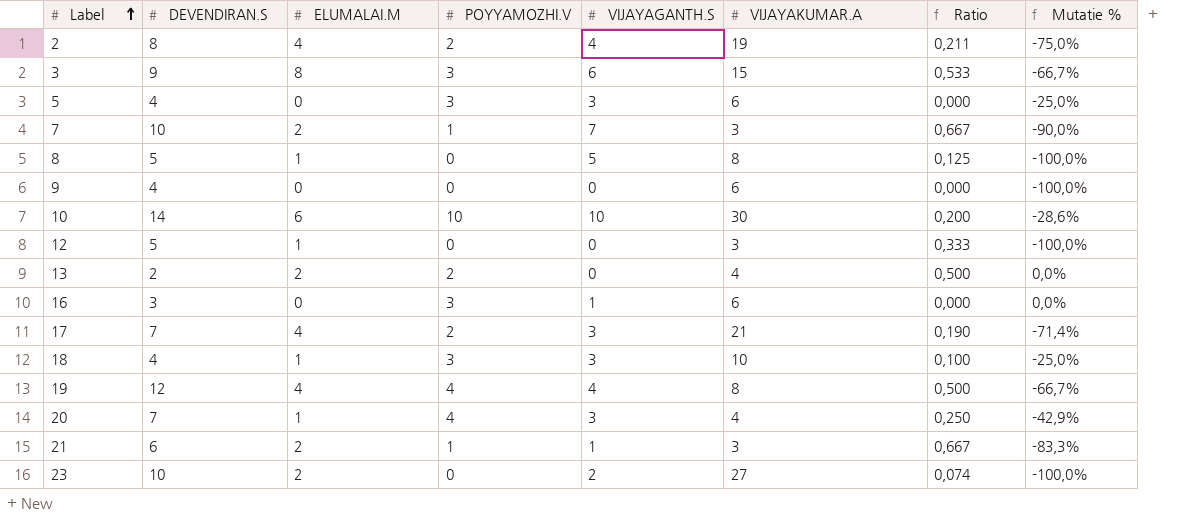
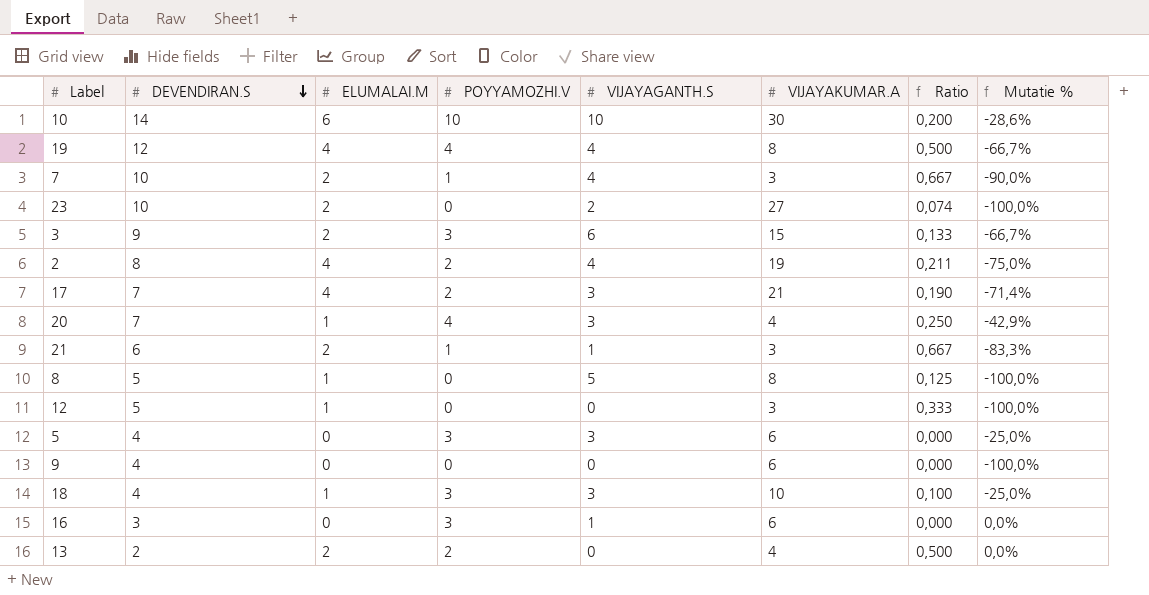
row order: Label ascending -> DEVENDIRAN.S descending
7 | VIJAYAGANTH.S: 7 -> 4
3 | ELUMALAI.M: 8 -> 2
3 | Ratio: 0,533 -> 0,133

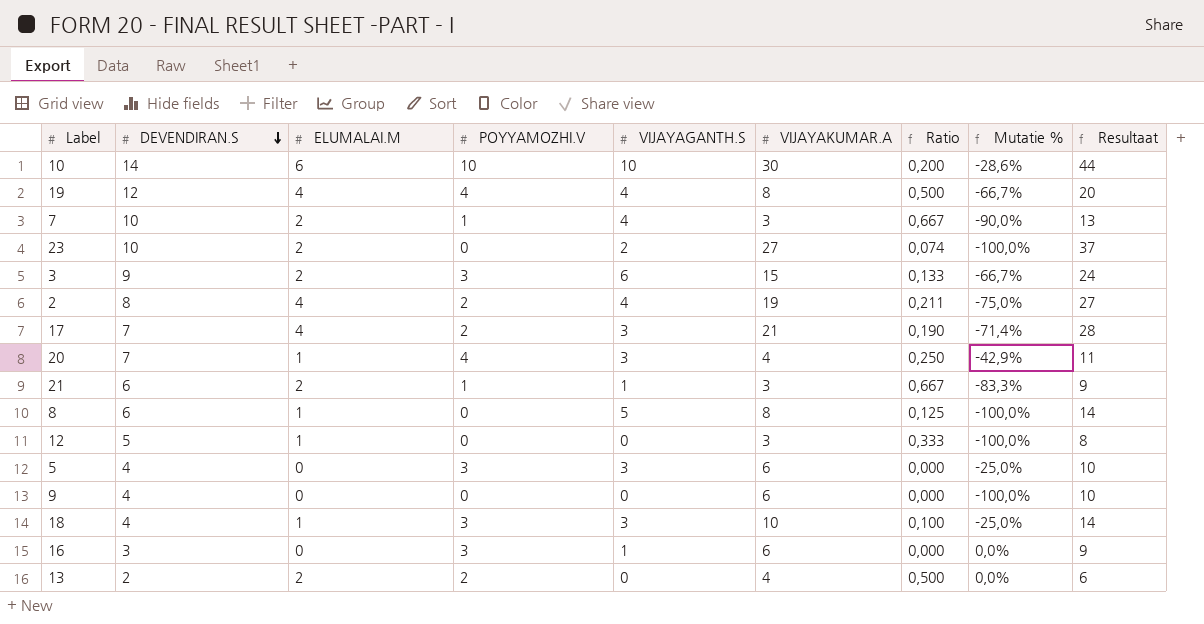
column Resultaat | formula: none -> [DEVENDIRAN.S] + [VIJAYAKUMAR.A]
8 | DEVENDIRAN.S: 5 -> 6

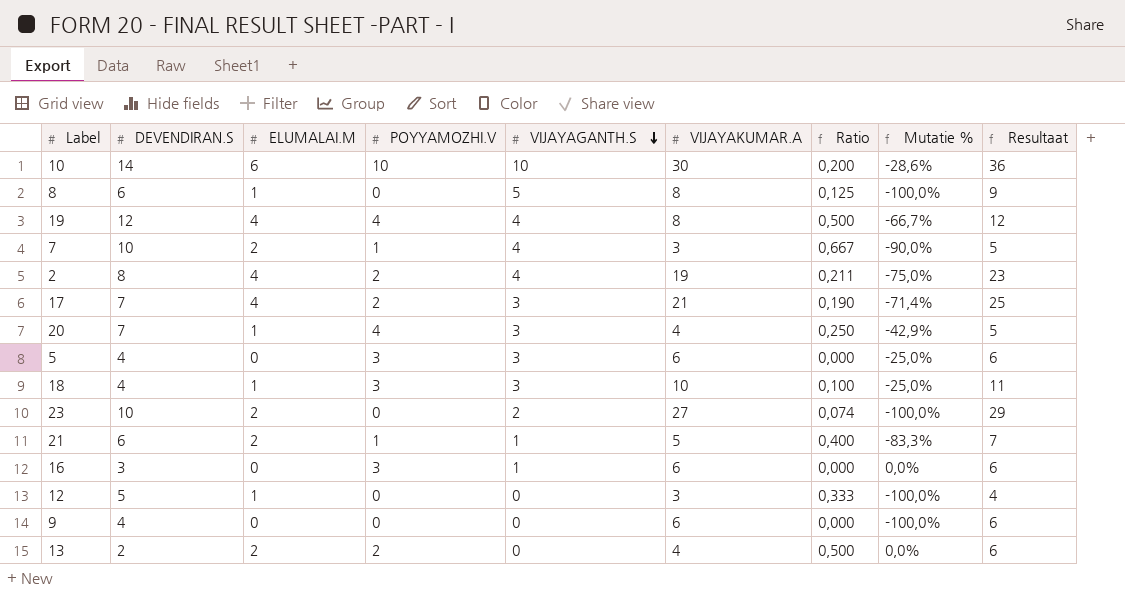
row order: DEVENDIRAN.S descending -> VIJAYAGANTH.S descending
column Resultaat | formula: [DEVENDIRAN.S] + [VIJAYAKUMAR.A] -> [ELUMALAI.M] + [VIJAYAKUMAR.A]
row 3: 9 | 2 | 3 | 6 | 15 | 0,133 | -66,7% | 24 -> none
21 | VIJAYAKUMAR.A: 3 -> 5
21 | Ratio: 0,667 -> 0,400

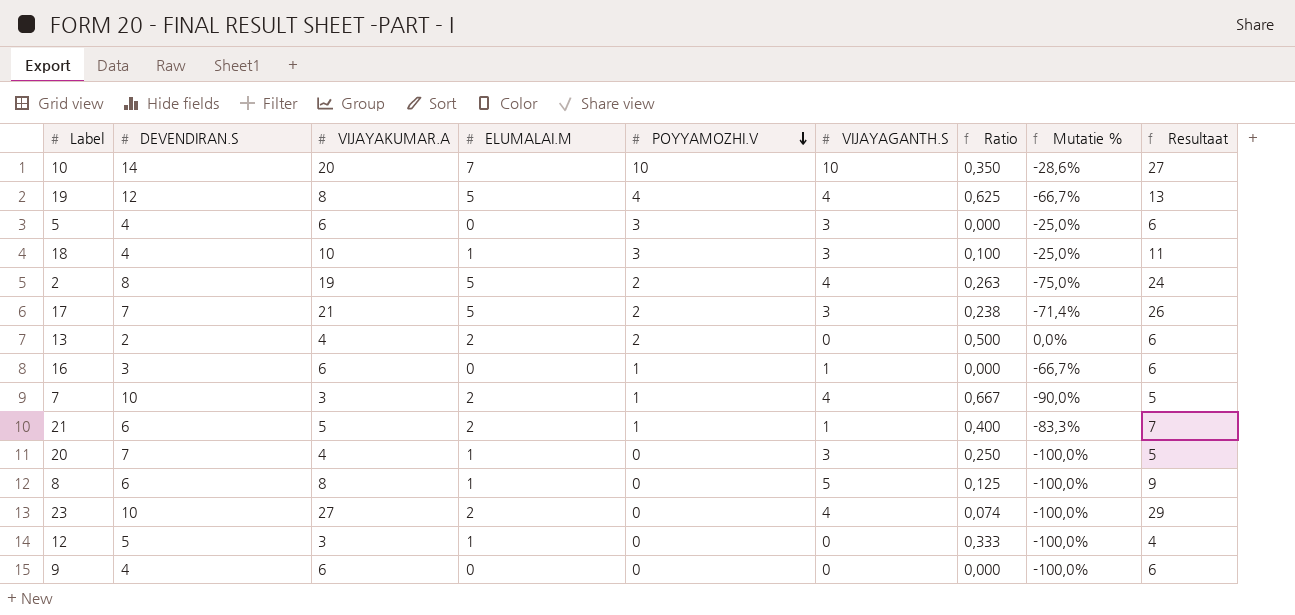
row order: VIJAYAGANTH.S descending -> POYYAMOZHI.V descending
column VIJAYAKUMAR.A | position: 6 -> 3
10 | VIJAYAKUMAR.A: 30 -> 20
10 | ELUMALAI.M: 6 -> 7
10 | Ratio: 0,200 -> 0,350
10 | Resultaat: 36 -> 27
19 | ELUMALAI.M: 4 -> 5
19 | Ratio: 0,500 -> 0,625
19 | Resultaat: 12 -> 13
2 | ELUMALAI.M: 4 -> 5
2 | Ratio: 0,211 -> 0,263
2 | Resultaat: 23 -> 24
17 | ELUMALAI.M: 4 -> 5
17 | Ratio: 0,190 -> 0,238
17 | Resultaat: 25 -> 26
16 | POYYAMOZHI.V: 3 -> 1
16 | Mutatie %: 0,0% -> -66,7%
20 | POYYAMOZHI.V: 4 -> 0
20 | Mutatie %: -42,9% -> -100,0%
23 | VIJAYAGANTH.S: 2 -> 4

